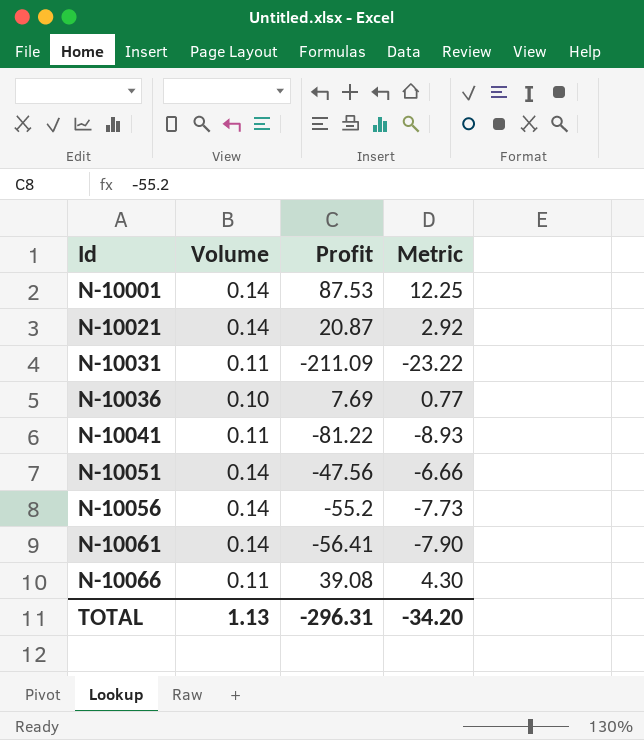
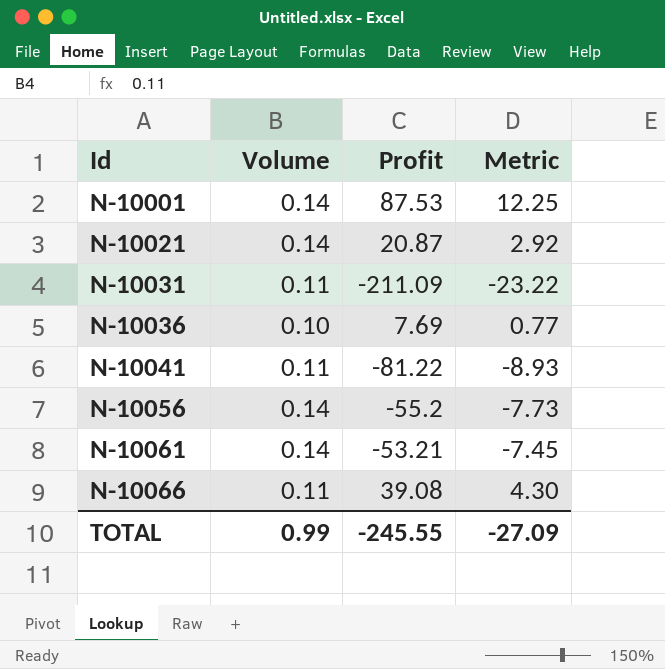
row N-10051: 0.14 | -47.56 | -6.66 -> none
N-10061 | Profit: -56.41 -> -53.21
N-10061 | Metric: -7.90 -> -7.45
TOTAL | Volume: 1.13 -> 0.99
TOTAL | Profit: -296.31 -> -245.55
TOTAL | Metric: -34.20 -> -27.09

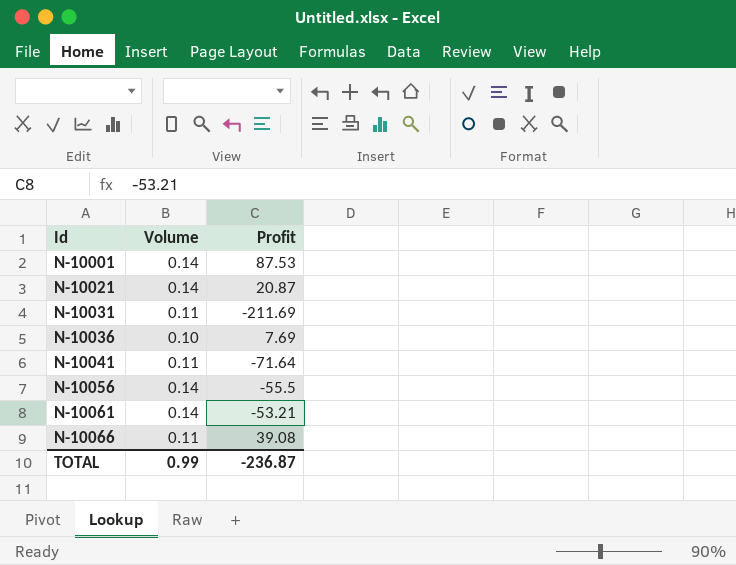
column Metric | formula: [Volume] * [Profit] -> none
N-10031 | Profit: -211.09 -> -211.69
N-10041 | Profit: -81.22 -> -71.64
N-10056 | Profit: -55.2 -> -55.5
TOTAL | Profit: -245.55 -> -236.87

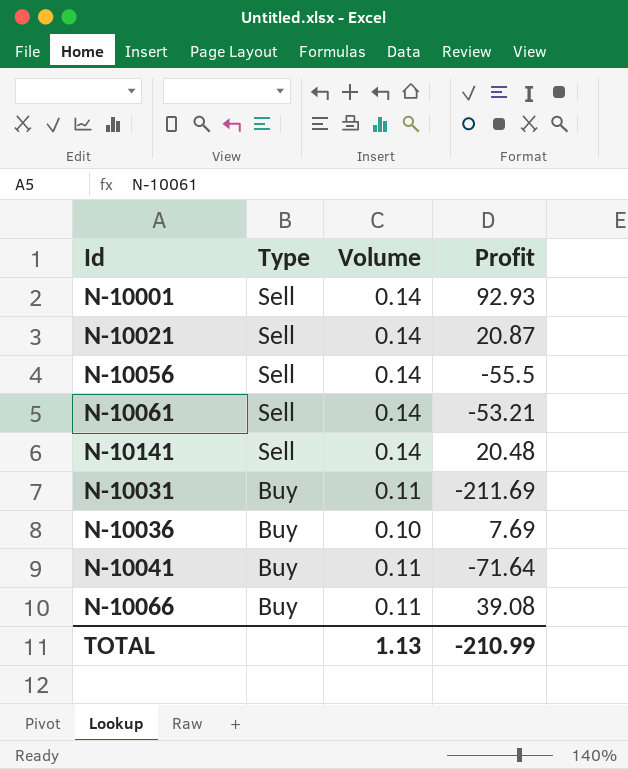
row order: Id ascending -> Type descending
column Type | position: none -> 2
N-10001 | Profit: 87.53 -> 92.93
row N-10141: none -> Sell | 0.14 | 20.48
TOTAL | Volume: 0.99 -> 1.13
TOTAL | Profit: -236.87 -> -210.99

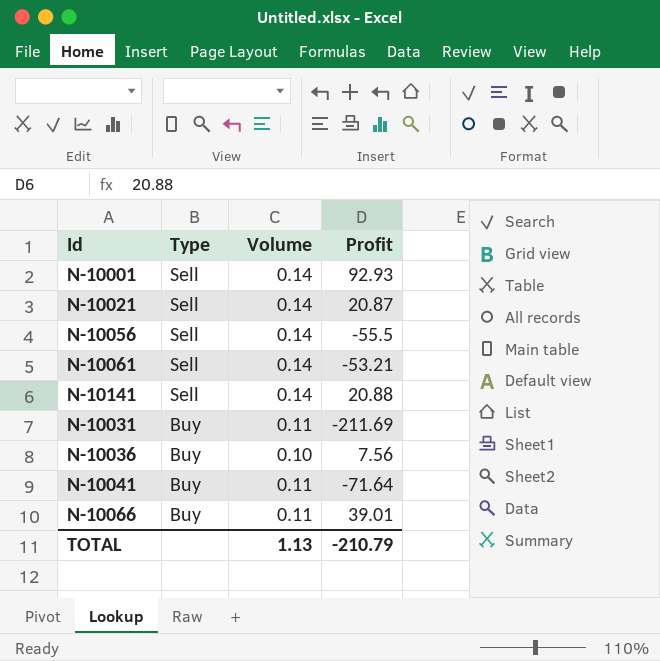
N-10141 | Profit: 20.48 -> 20.88
N-10036 | Profit: 7.69 -> 7.56
N-10066 | Profit: 39.08 -> 39.01
TOTAL | Profit: -210.99 -> -210.79

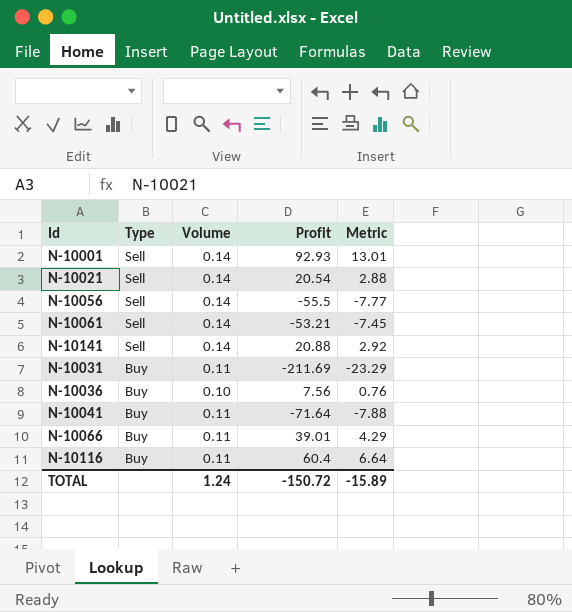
column Metric | formula: none -> [Volume] * [Profit]
N-10021 | Profit: 20.87 -> 20.54
row N-10116: none -> Buy | 0.11 | 60.4 | 6.64
TOTAL | Volume: 1.13 -> 1.24
TOTAL | Profit: -210.79 -> -150.72

